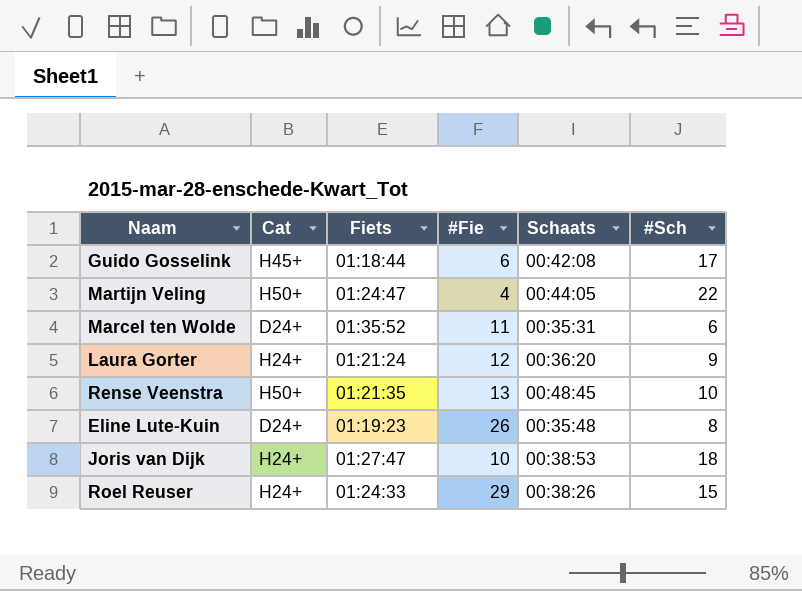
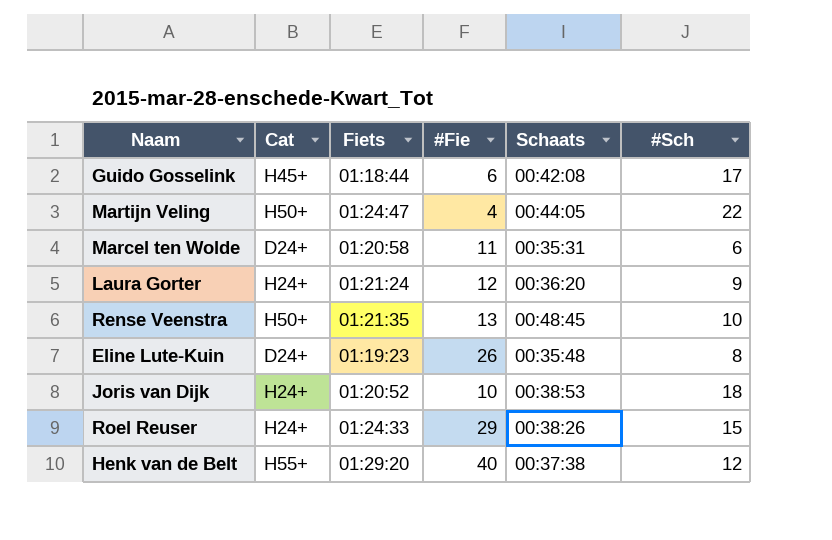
Marcel ten Wolde | Fiets: 01:35:52 -> 01:20:58
Joris van Dijk | Fiets: 01:27:47 -> 01:20:52
row Henk van de Belt: none -> H55+ | 01:29:20 | 40 | 00:37:38 | 12

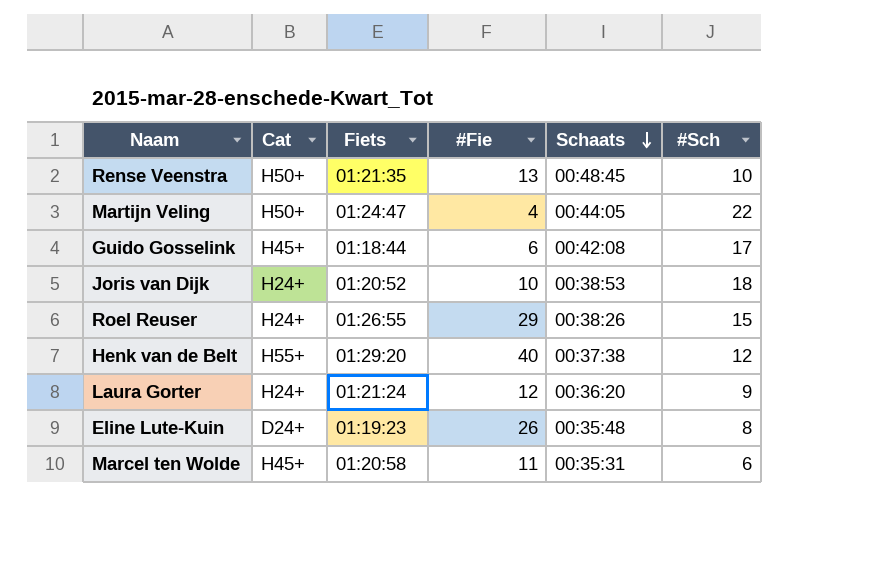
row order: none -> Schaats descending
Roel Reuser | Fiets: 01:24:33 -> 01:26:55
Marcel ten Wolde | Cat: D24+ -> H45+

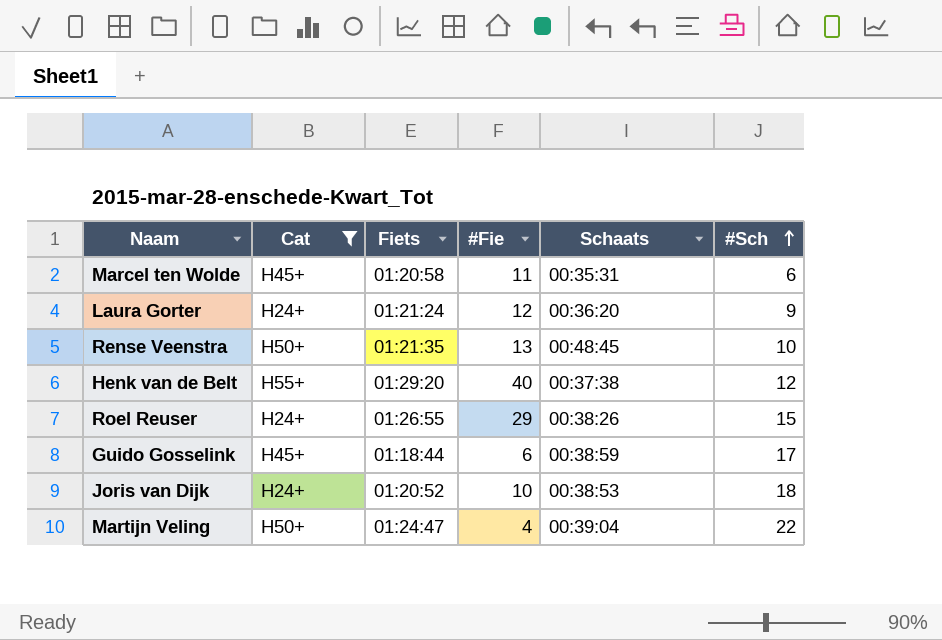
filter: none -> Cat != D24+
row order: Schaats descending -> #Sch ascending
Guido Gosselink | Schaats: 00:42:08 -> 00:38:59
Martijn Veling | Schaats: 00:44:05 -> 00:39:04

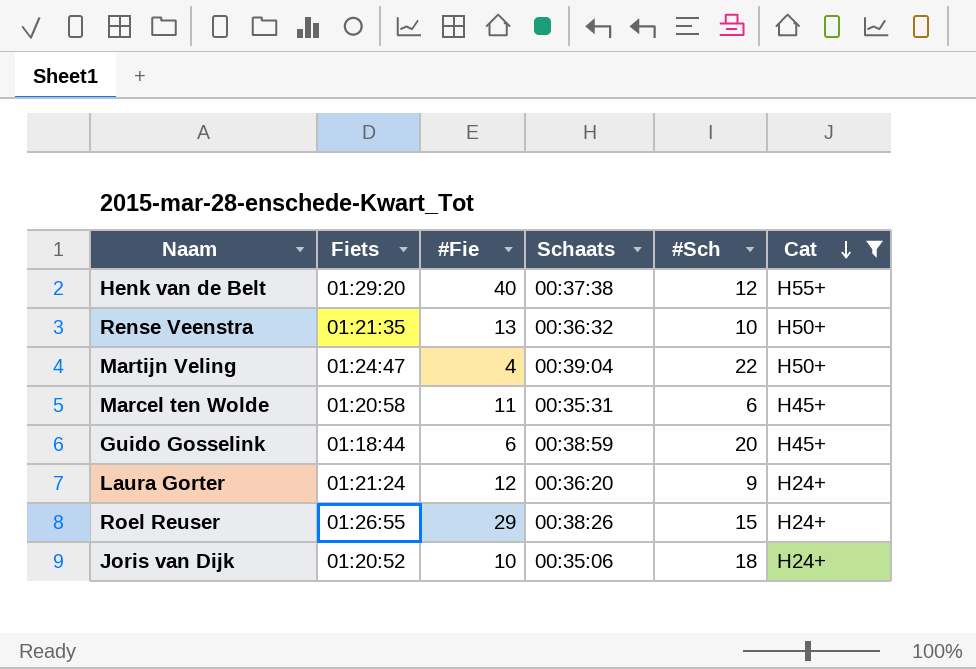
row order: #Sch ascending -> Cat descending
column Cat | position: 2 -> 6
Rense Veenstra | Schaats: 00:48:45 -> 00:36:32
Guido Gosselink | #Sch: 17 -> 20
Joris van Dijk | Schaats: 00:38:53 -> 00:35:06

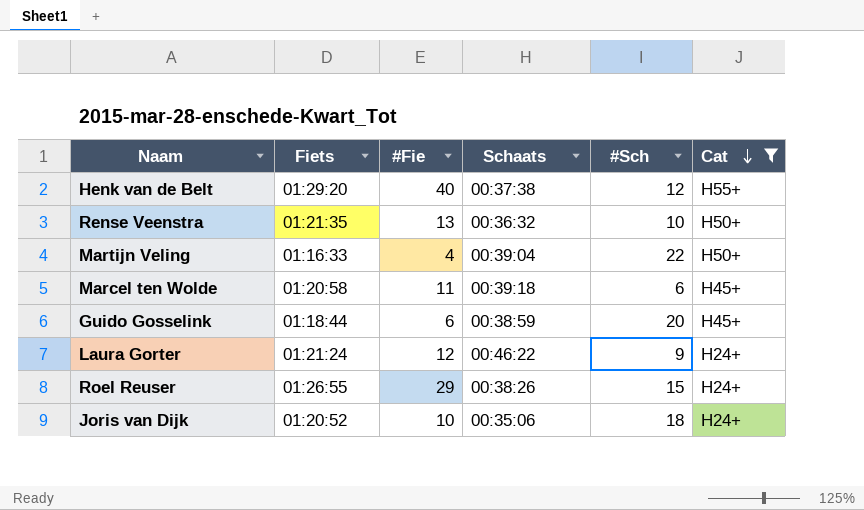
Martijn Veling | Fiets: 01:24:47 -> 01:16:33
Marcel ten Wolde | Schaats: 00:35:31 -> 00:39:18
Laura Gorter | Schaats: 00:36:20 -> 00:46:22

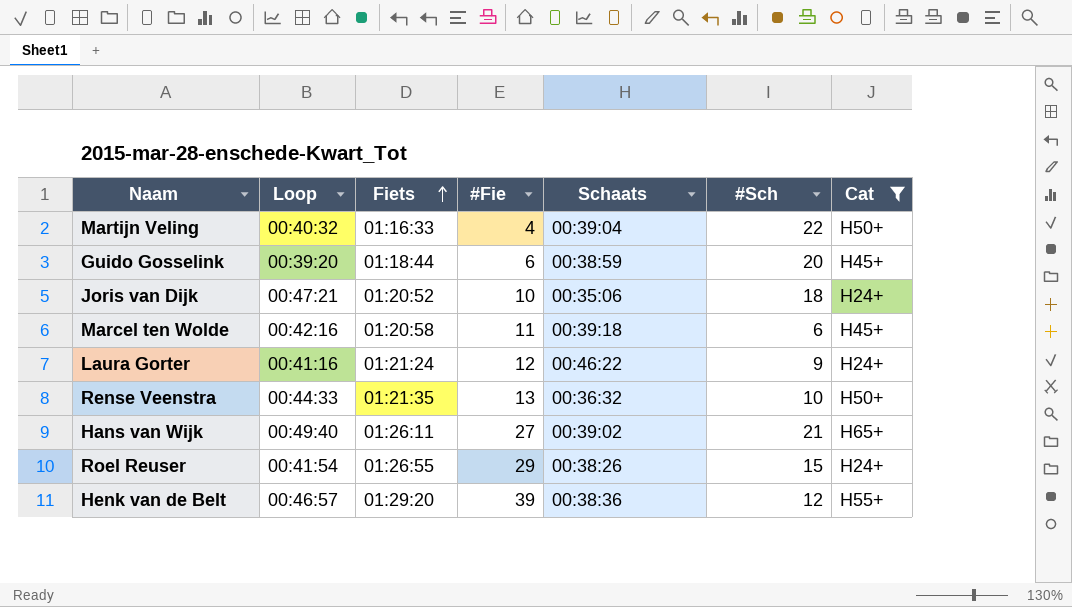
row order: Cat descending -> Fiets ascending
column Loop | position: none -> 2
row Hans van Wijk: none -> 00:49:40 | 01:26:11 | 27 | 00:39:02 | 21 | H65+
Henk van de Belt | #Fie: 40 -> 39
Henk van de Belt | Schaats: 00:37:38 -> 00:38:36

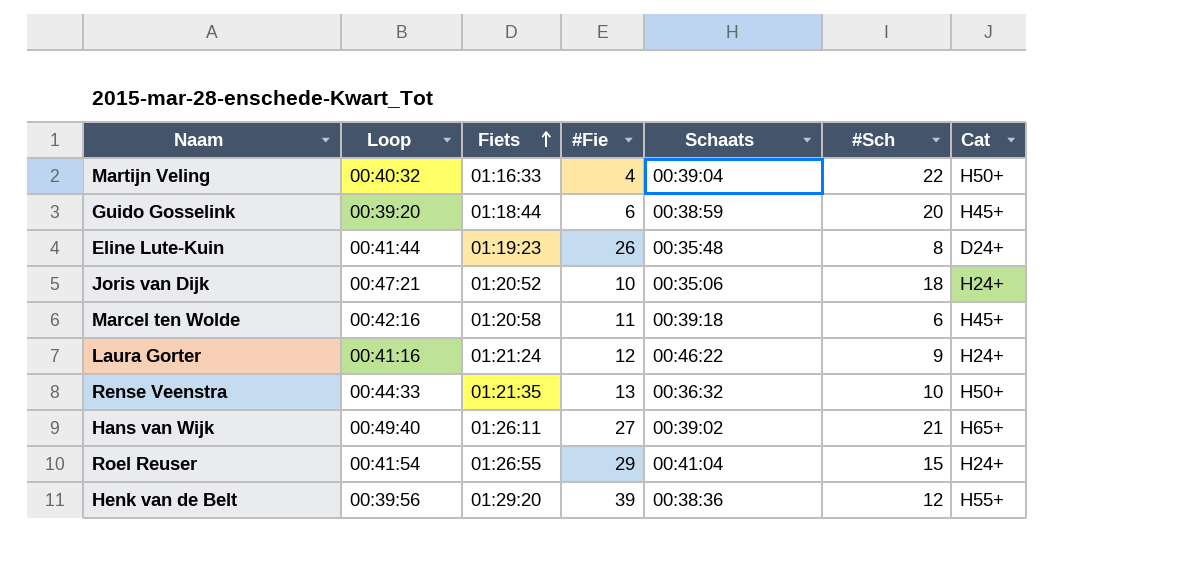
filter: Cat != D24+ -> none
Roel Reuser | Schaats: 00:38:26 -> 00:41:04
Henk van de Belt | Loop: 00:46:57 -> 00:39:56

